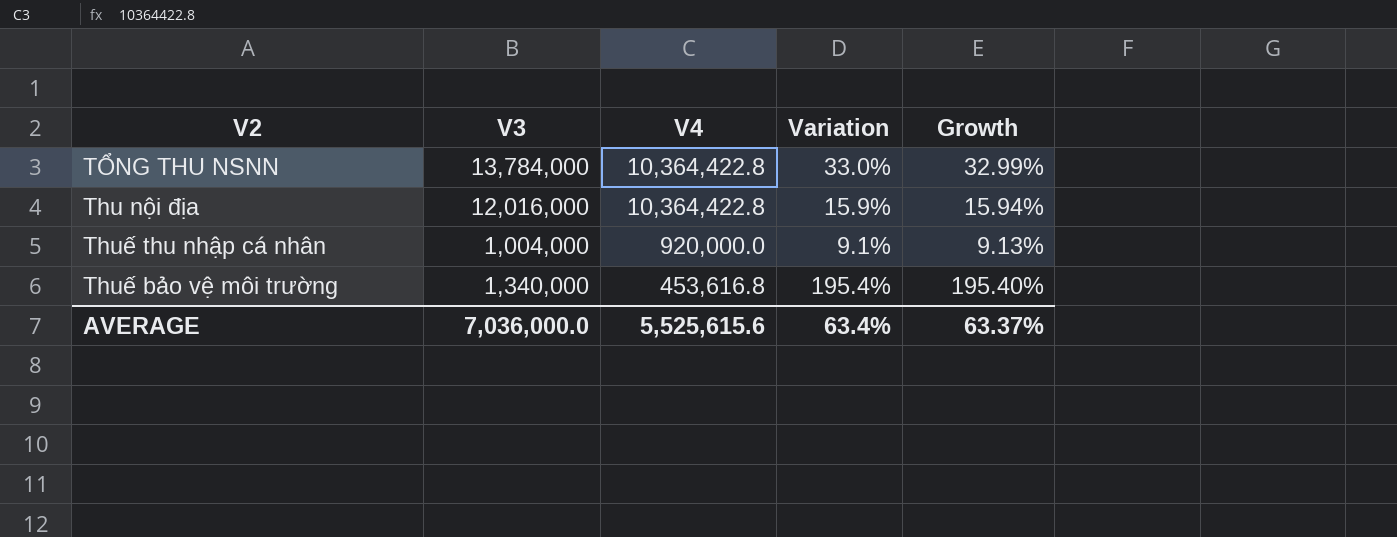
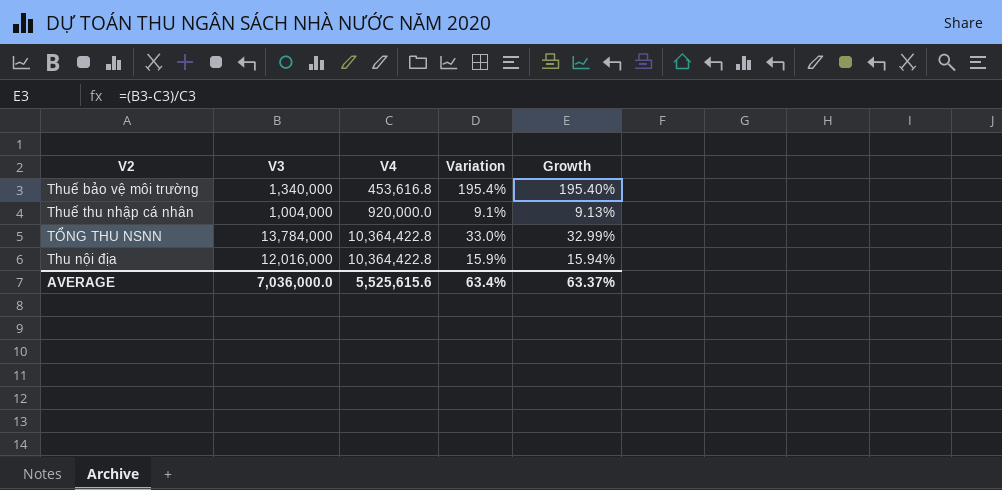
row order: V4 descending -> V4 ascending

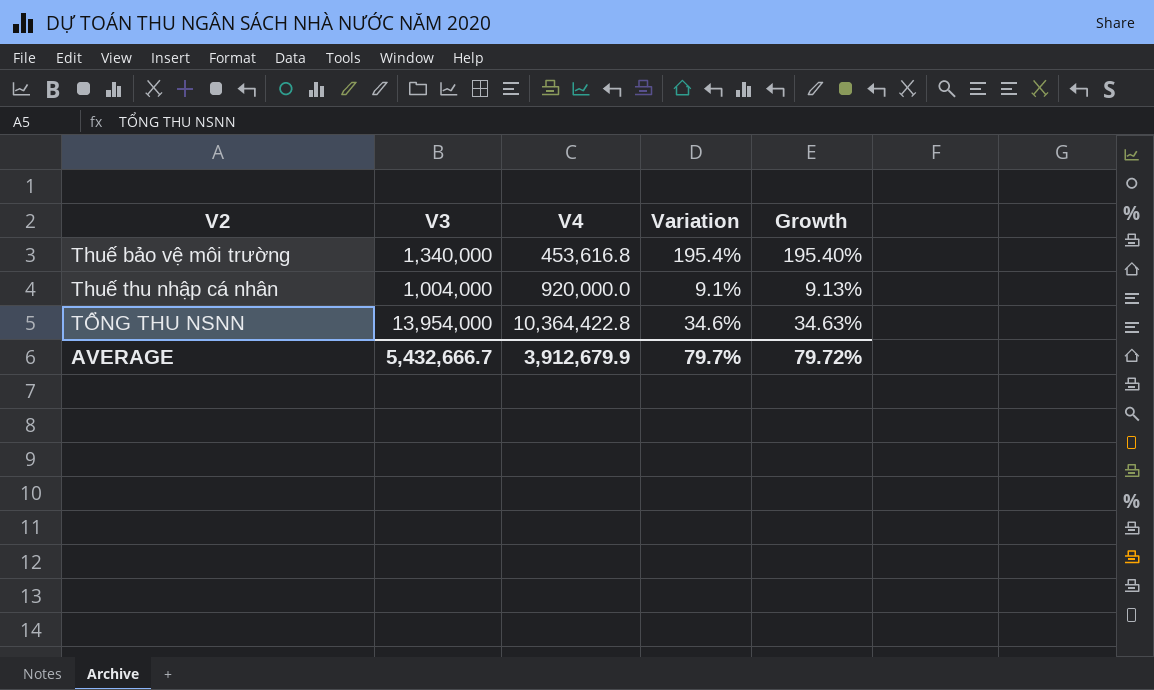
row Thu nội địa: 12,016,000 | 10,364,422.8 | 15.9% | 15.94% -> none
TỔNG THU NSNN | V3: 13,784,000 -> 13,954,000
TỔNG THU NSNN | Variation: 33.0% -> 34.6%
TỔNG THU NSNN | Growth: 32.99% -> 34.63%
AVERAGE | V3: 7,036,000.0 -> 5,432,666.7
AVERAGE | V4: 5,525,615.6 -> 3,912,679.9
AVERAGE | Variation: 63.4% -> 79.7%
AVERAGE | Growth: 63.37% -> 79.72%

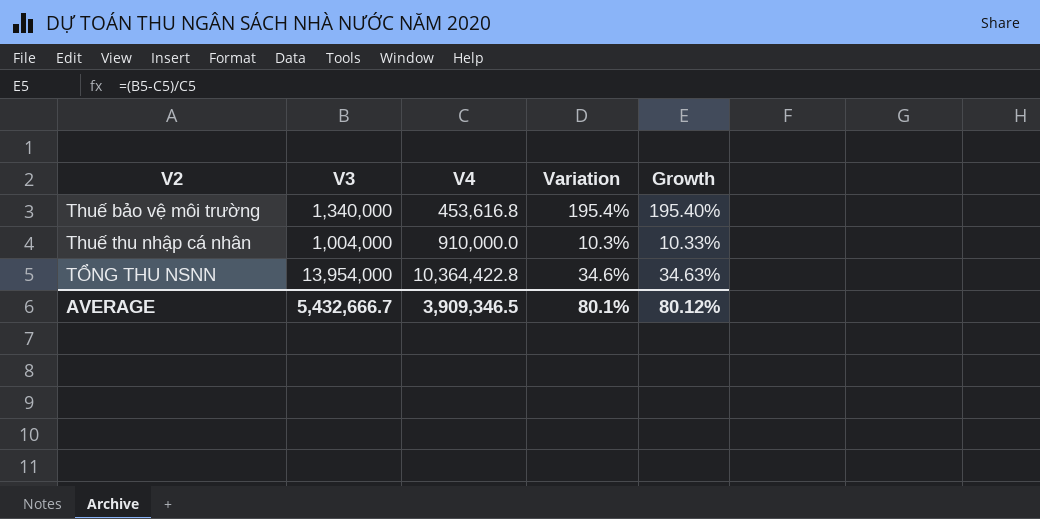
Thuế thu nhập cá nhân | V4: 920,000.0 -> 910,000.0
Thuế thu nhập cá nhân | Variation: 9.1% -> 10.3%
Thuế thu nhập cá nhân | Growth: 9.13% -> 10.33%
AVERAGE | V4: 3,912,679.9 -> 3,909,346.5
AVERAGE | Variation: 79.7% -> 80.1%
AVERAGE | Growth: 79.72% -> 80.12%

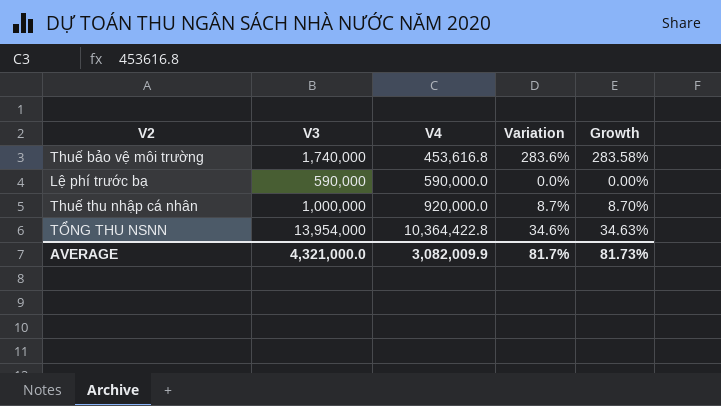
Thuế bảo vệ môi trường | V3: 1,340,000 -> 1,740,000
Thuế bảo vệ môi trường | Variation: 195.4% -> 283.6%
Thuế bảo vệ môi trường | Growth: 195.40% -> 283.58%
row Lệ phí trước bạ: none -> 590,000 | 590,000.0 | 0.0% | 0.00%
Thuế thu nhập cá nhân | V3: 1,004,000 -> 1,000,000
Thuế thu nhập cá nhân | V4: 910,000.0 -> 920,000.0
Thuế thu nhập cá nhân | Variation: 10.3% -> 8.7%
Thuế thu nhập cá nhân | Growth: 10.33% -> 8.70%
AVERAGE | V3: 5,432,666.7 -> 4,321,000.0
AVERAGE | V4: 3,909,346.5 -> 3,082,009.9
AVERAGE | Variation: 80.1% -> 81.7%
AVERAGE | Growth: 80.12% -> 81.73%

